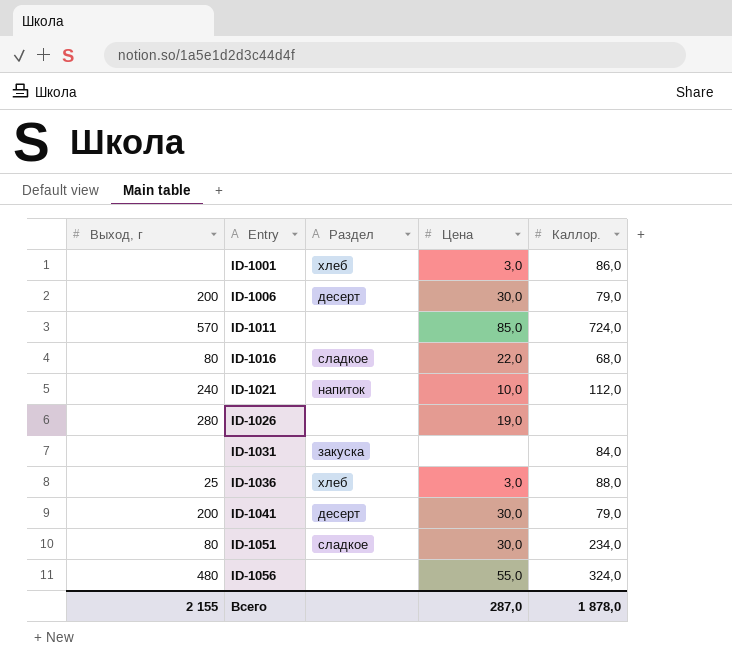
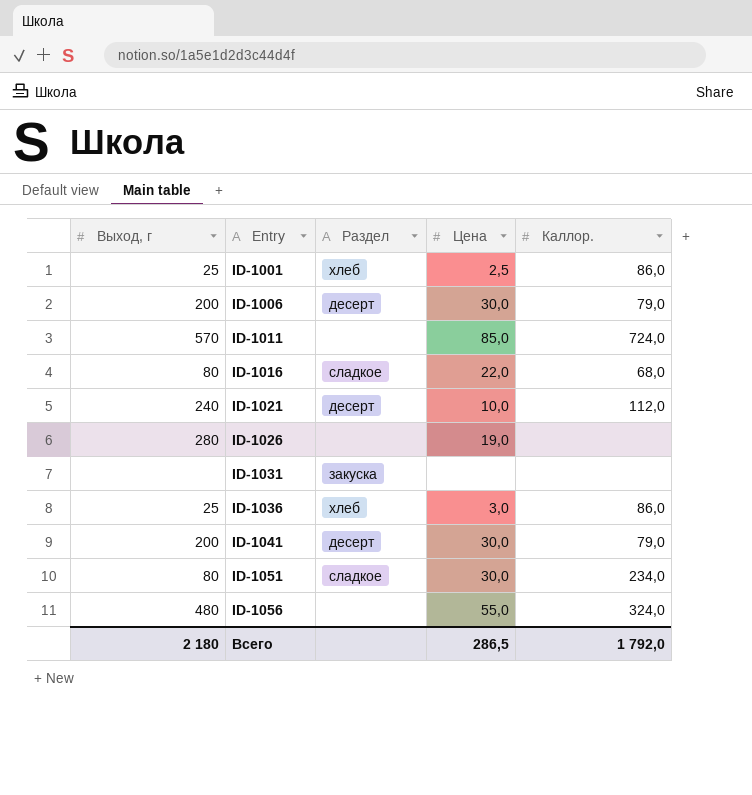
ID-1001 | Выход, г: none -> 25
ID-1001 | Цена: 3,0 -> 2,5
ID-1021 | Раздел: напиток -> десерт
ID-1031 | Каллор.: 84,0 -> none
ID-1036 | Каллор.: 88,0 -> 86,0
Всего | Выход, г: 2 155 -> 2 180
Всего | Цена: 287,0 -> 286,5
Всего | Каллор.: 1 878,0 -> 1 792,0

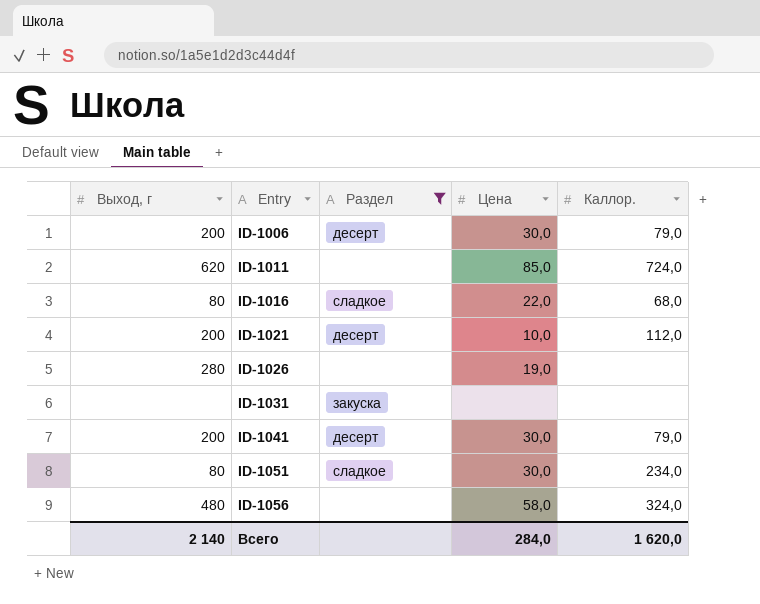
filter: none -> Раздел != хлеб
ID-1011 | Выход, г: 570 -> 620
ID-1021 | Выход, г: 240 -> 200
ID-1056 | Цена: 55,0 -> 58,0
Всего | Выход, г: 2 180 -> 2 140
Всего | Цена: 286,5 -> 284,0
Всего | Каллор.: 1 792,0 -> 1 620,0

